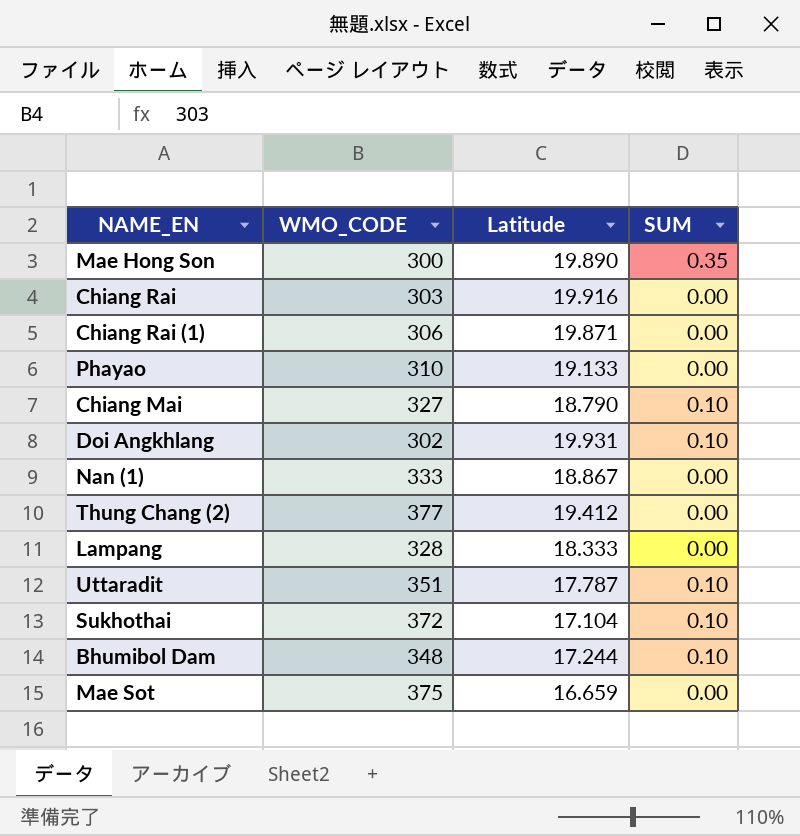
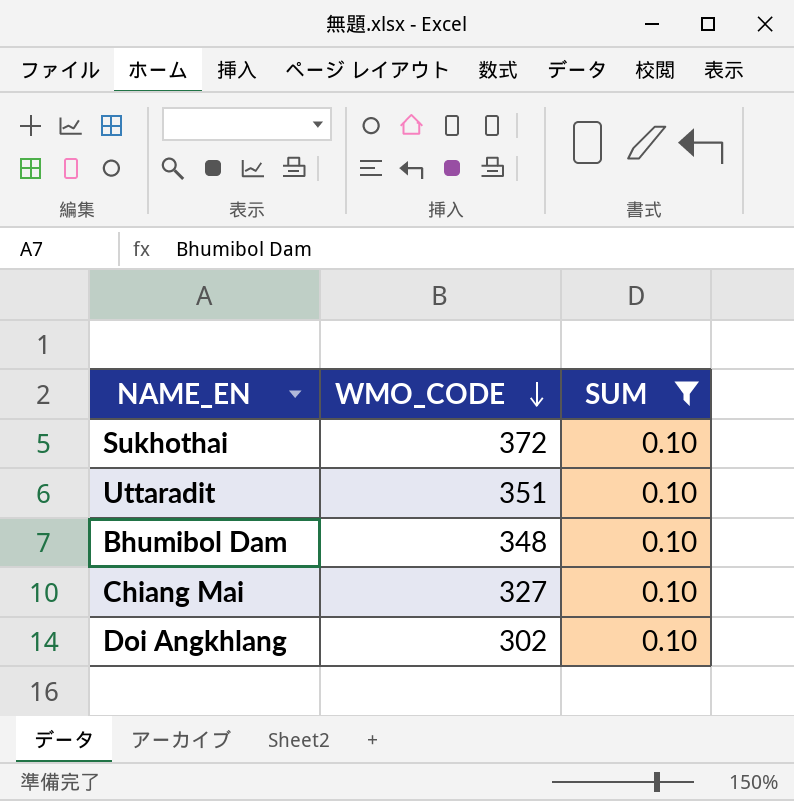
filter: none -> SUM = 0.10
row order: none -> WMO_CODE descending
column Latitude | position: 3 -> none

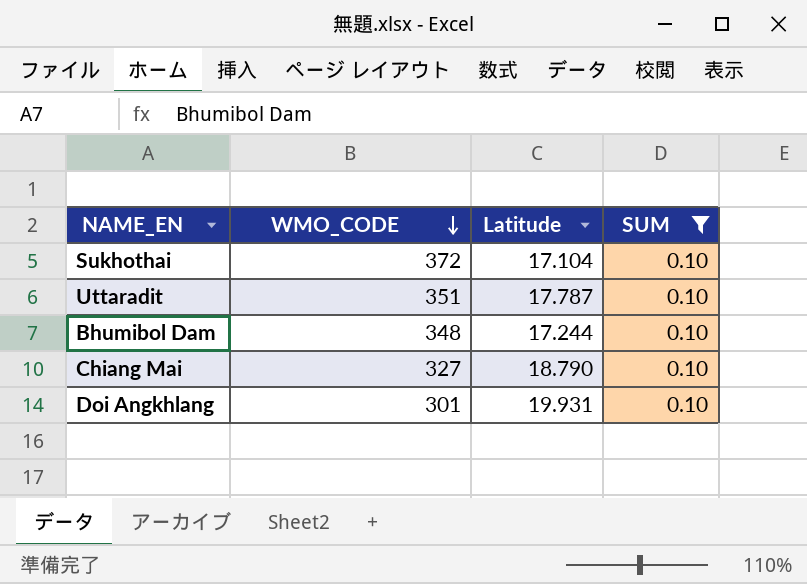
column Latitude | position: none -> 3
Doi Angkhlang | WMO_CODE: 302 -> 301

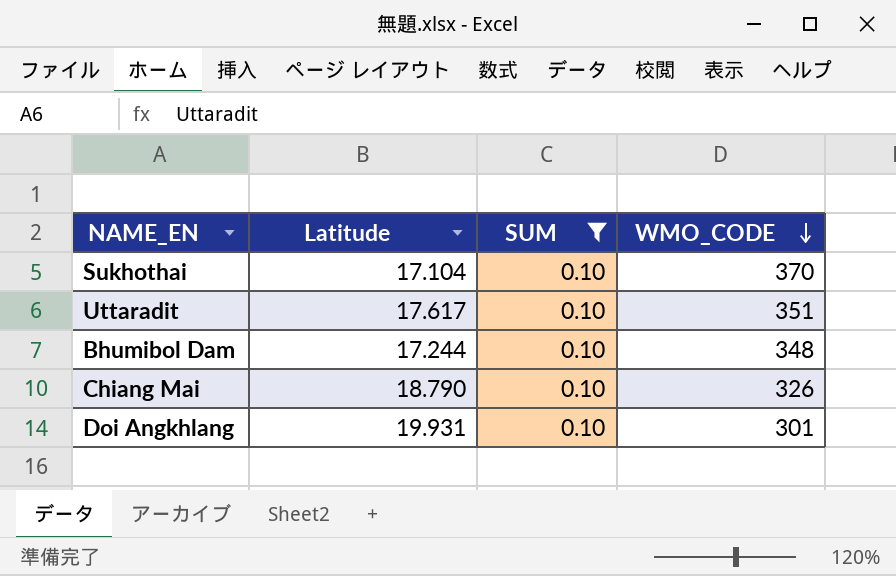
column WMO_CODE | position: 2 -> 4
Sukhothai | WMO_CODE: 372 -> 370
Uttaradit | Latitude: 17.787 -> 17.617
Chiang Mai | WMO_CODE: 327 -> 326

